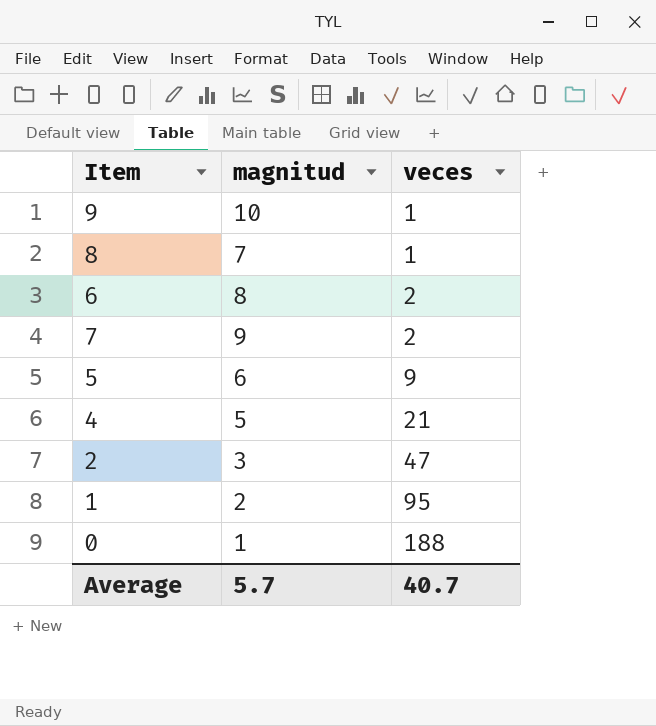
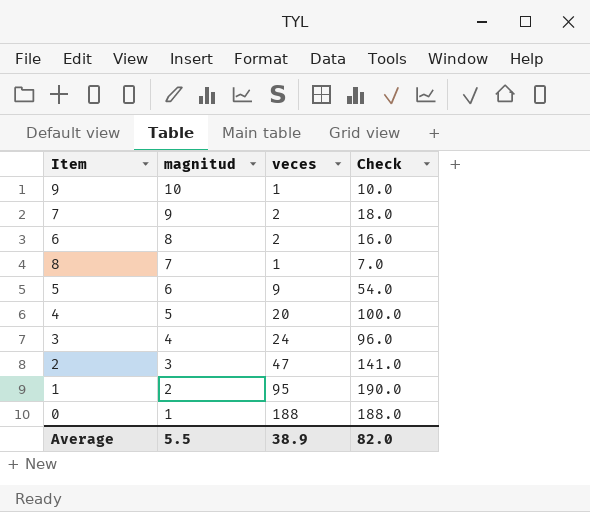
row order: veces ascending -> magnitud descending
column Check | formula: none -> [magnitud] * [veces]
4 | veces: 21 -> 20
row 3: none -> 4 | 24 | 96.0
Average | magnitud: 5.7 -> 5.5
Average | veces: 40.7 -> 38.9

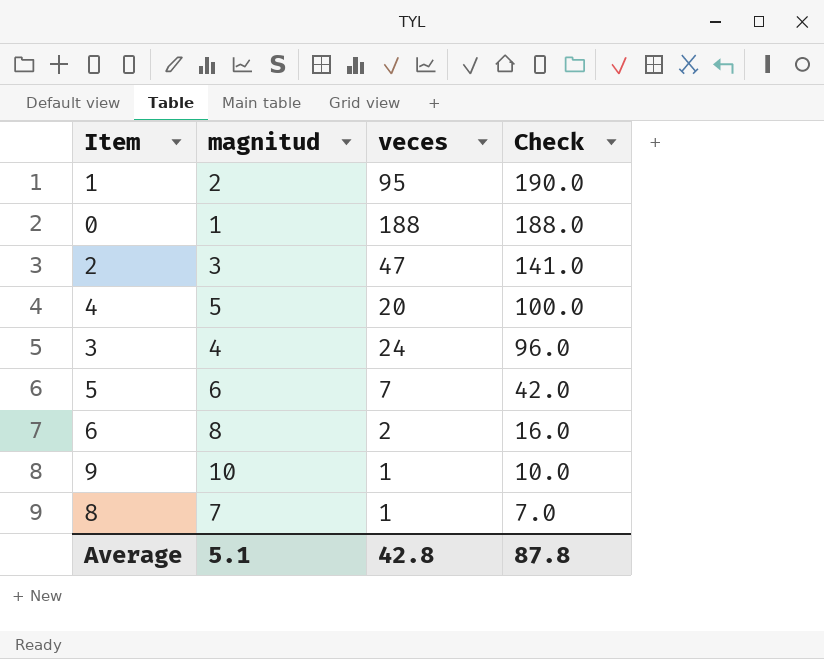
row order: magnitud descending -> Check descending
row 7: 9 | 2 | 18.0 -> none
5 | veces: 9 -> 7
5 | Check: 54.0 -> 42.0
Average | magnitud: 5.5 -> 5.1
Average | veces: 38.9 -> 42.8
Average | Check: 82.0 -> 87.8

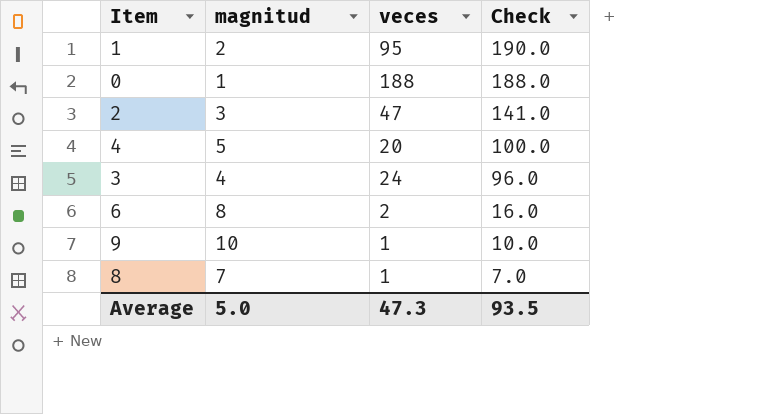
row 5: 6 | 7 | 42.0 -> none
Average | magnitud: 5.1 -> 5.0
Average | veces: 42.8 -> 47.3
Average | Check: 87.8 -> 93.5

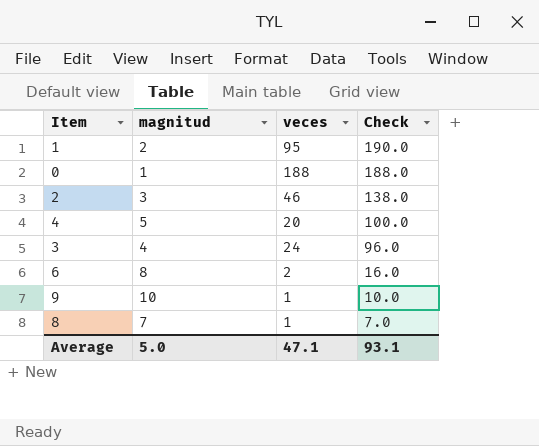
2 | veces: 47 -> 46
2 | Check: 141.0 -> 138.0
Average | veces: 47.3 -> 47.1
Average | Check: 93.5 -> 93.1

